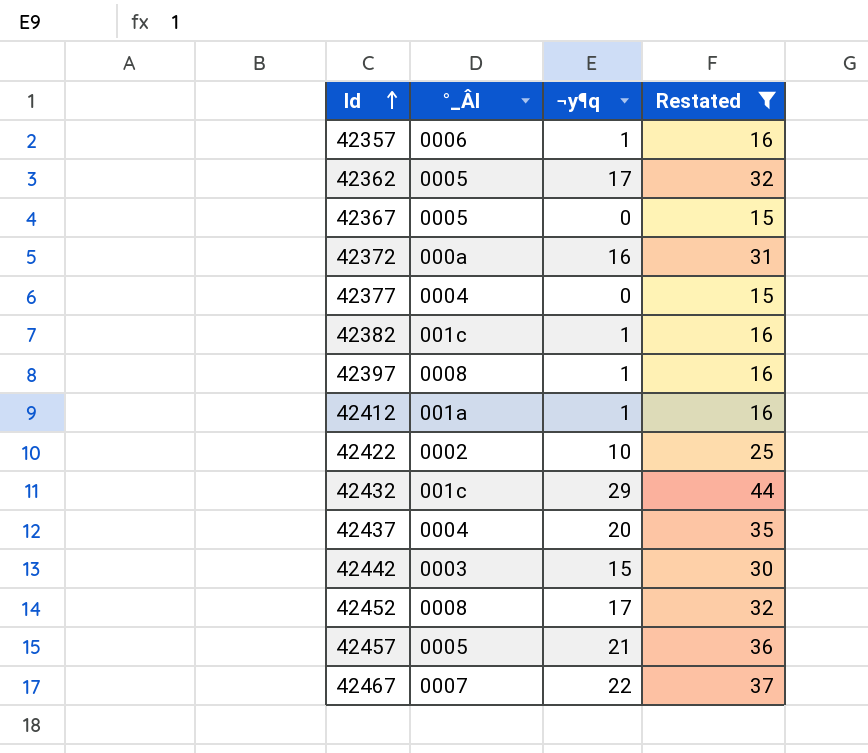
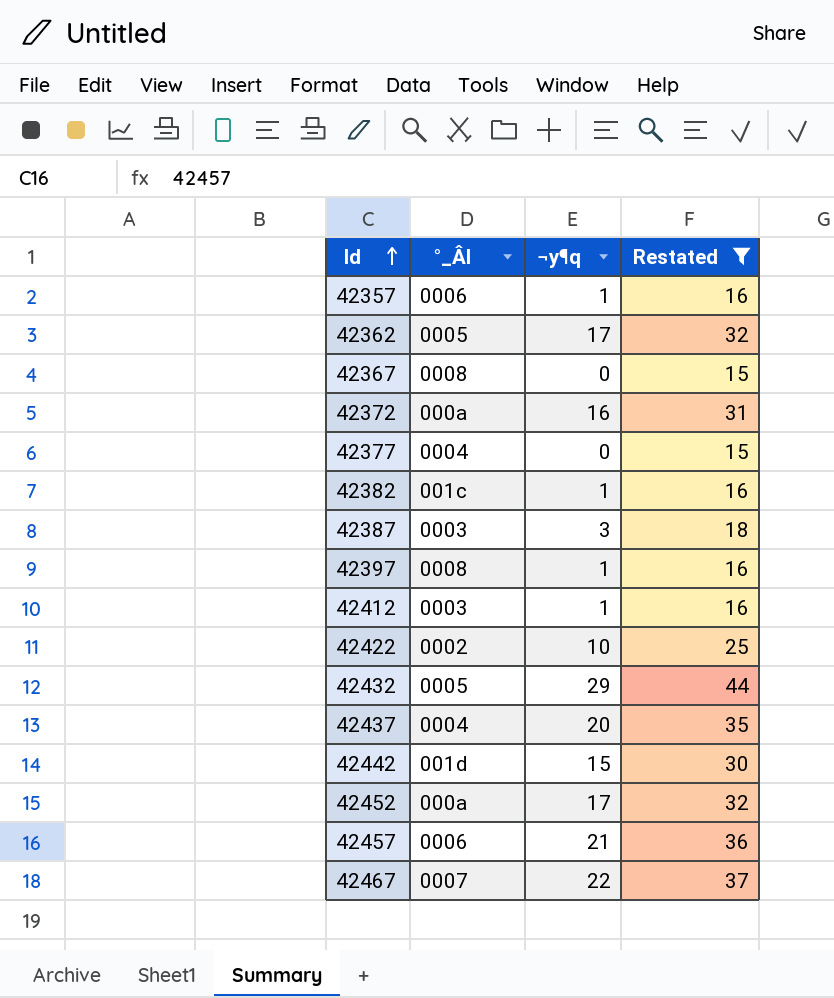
42367 | °_ÂI: 0005 -> 0008
row 42387: none -> 0003 | 3 | 18
42412 | °_ÂI: 001a -> 0003
42432 | °_ÂI: 001c -> 0005
42442 | °_ÂI: 0003 -> 001d
42452 | °_ÂI: 0008 -> 000a
42457 | °_ÂI: 0005 -> 0006

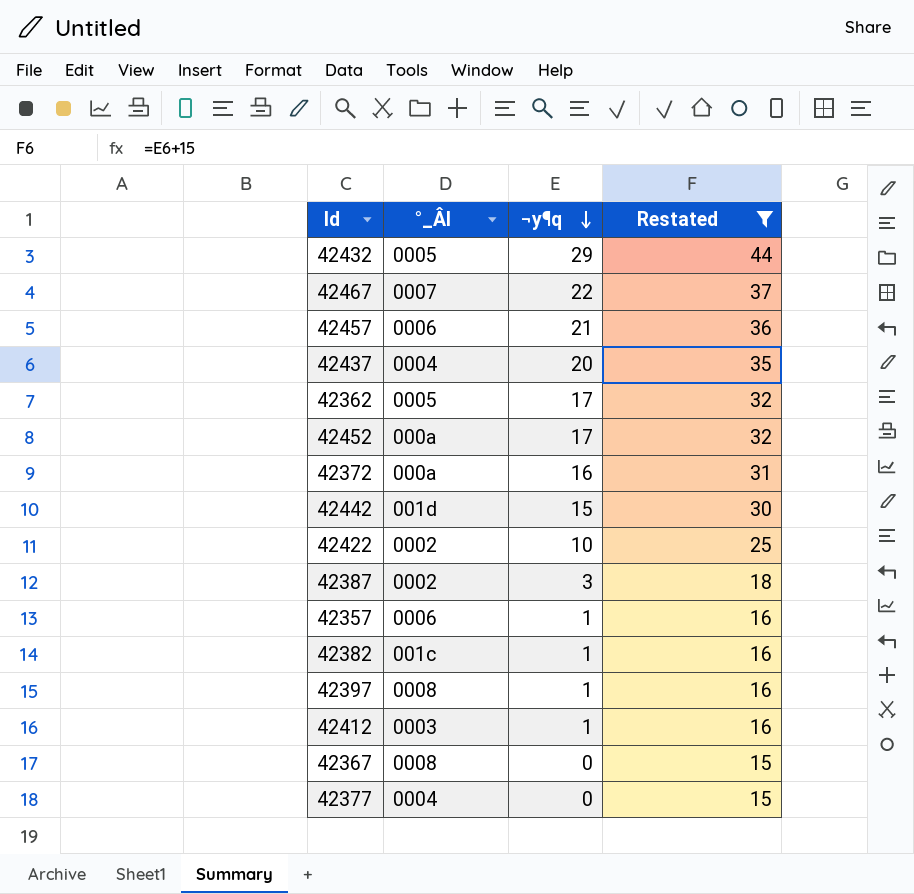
row order: Id ascending -> ¬y¶q descending
42387 | °_ÂI: 0003 -> 0002

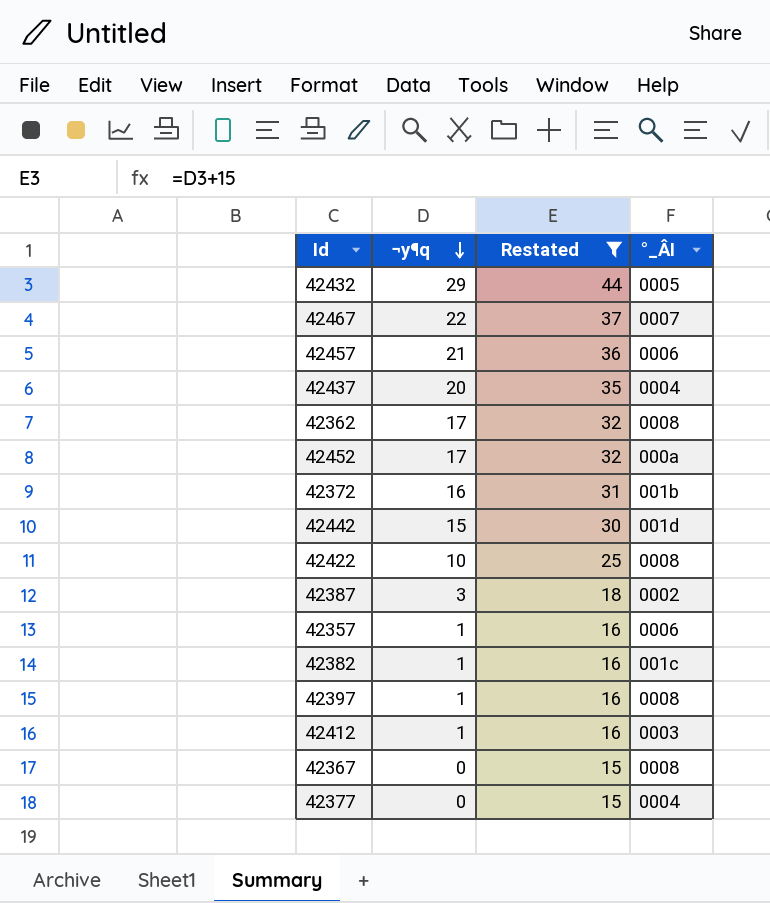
column °_ÂI | position: 2 -> 4
42362 | °_ÂI: 0005 -> 0008
42372 | °_ÂI: 000a -> 001b
42422 | °_ÂI: 0002 -> 0008

